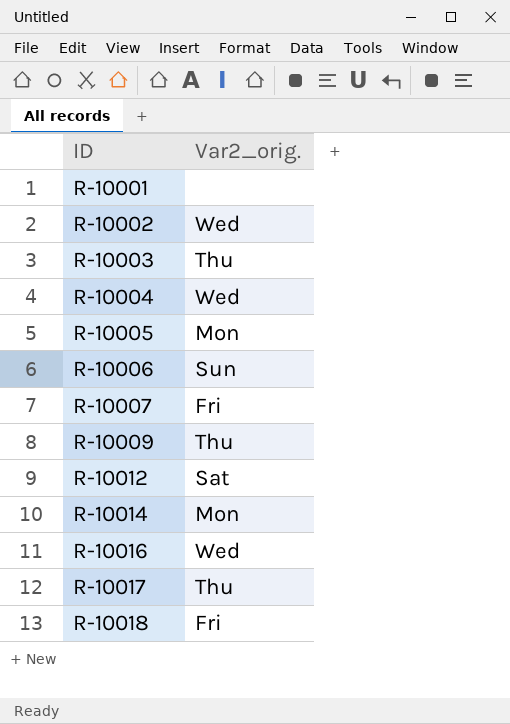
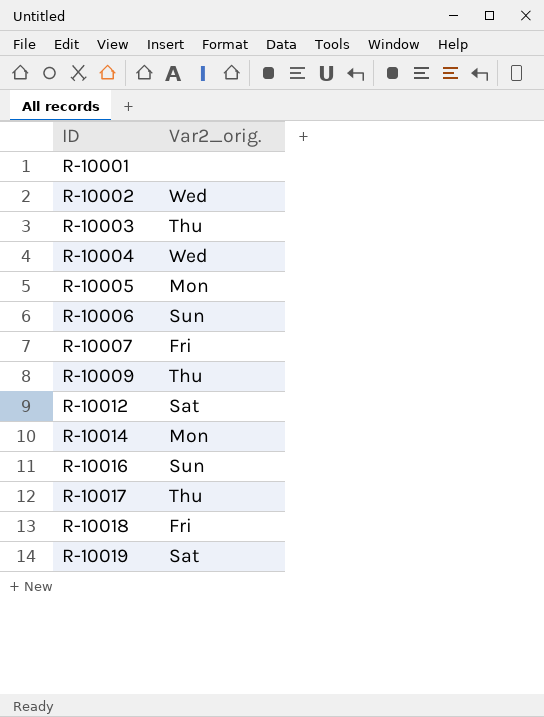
R-10016 | Var2_orig.: Wed -> Sun
row R-10019: none -> Sat

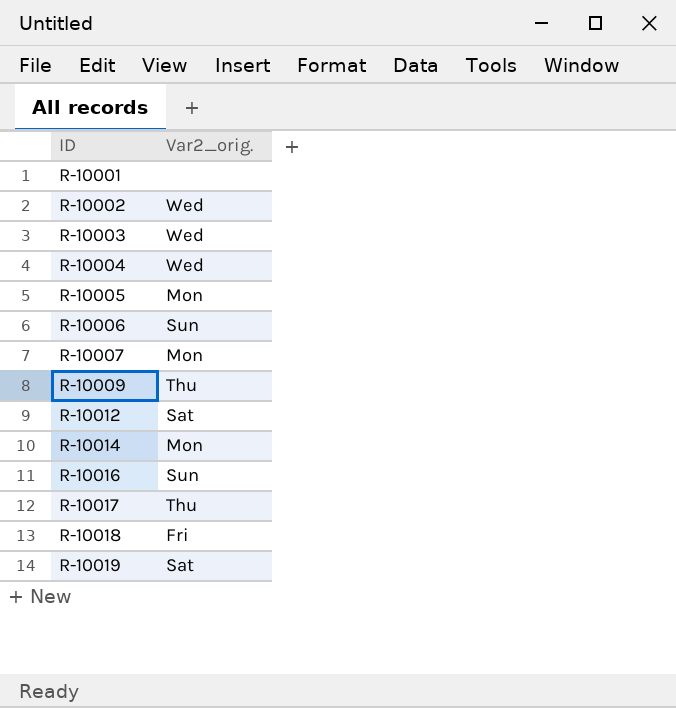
R-10003 | Var2_orig.: Thu -> Wed
R-10007 | Var2_orig.: Fri -> Mon

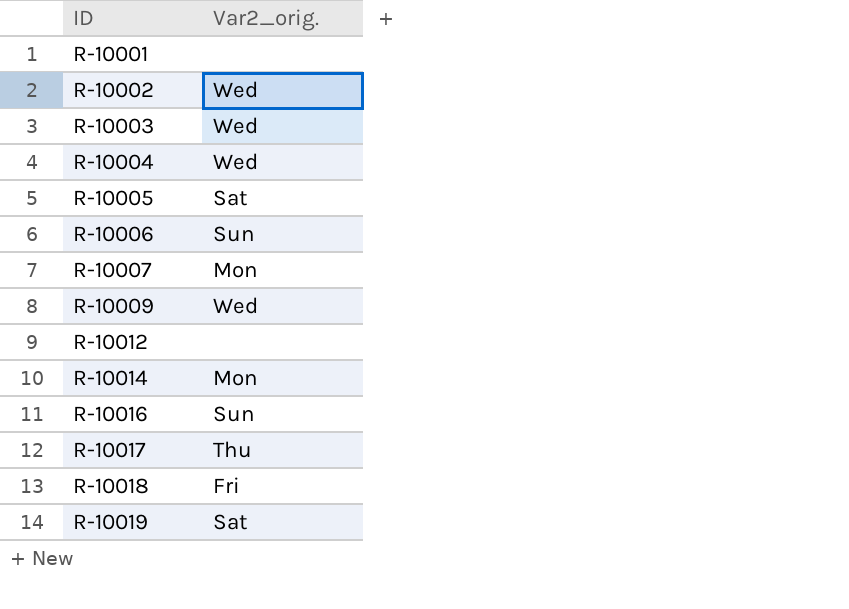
R-10005 | Var2_orig.: Mon -> Sat
R-10009 | Var2_orig.: Thu -> Wed
R-10012 | Var2_orig.: Sat -> none

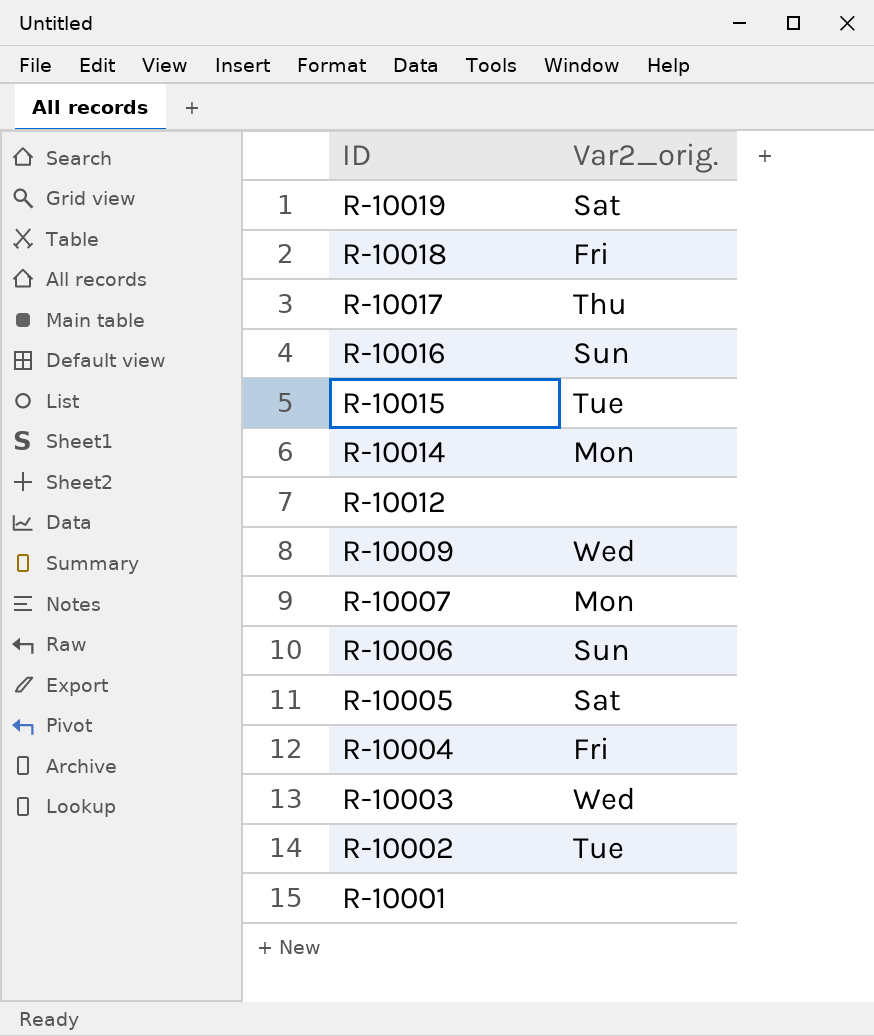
row order: ID ascending -> ID descending
row R-10015: none -> Tue
R-10004 | Var2_orig.: Wed -> Fri
R-10002 | Var2_orig.: Wed -> Tue

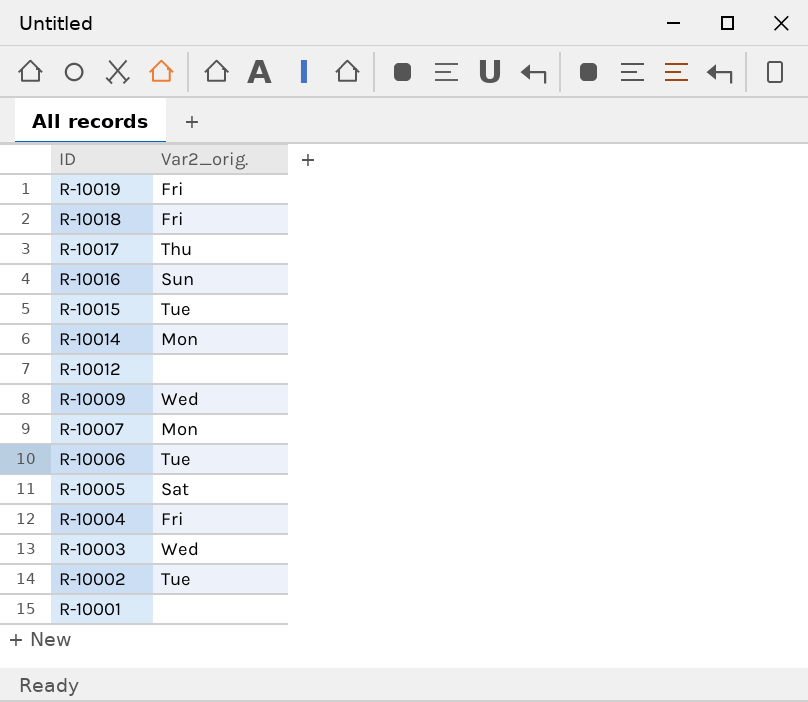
R-10019 | Var2_orig.: Sat -> Fri
R-10006 | Var2_orig.: Sun -> Tue

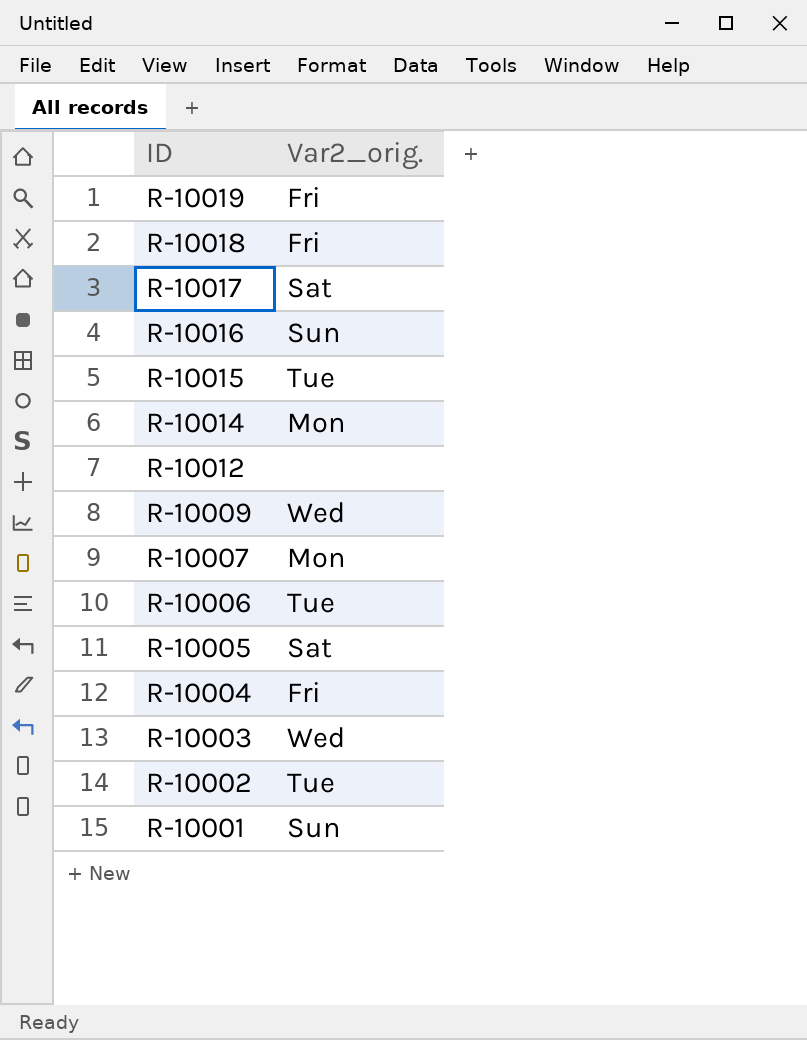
R-10017 | Var2_orig.: Thu -> Sat
R-10001 | Var2_orig.: none -> Sun

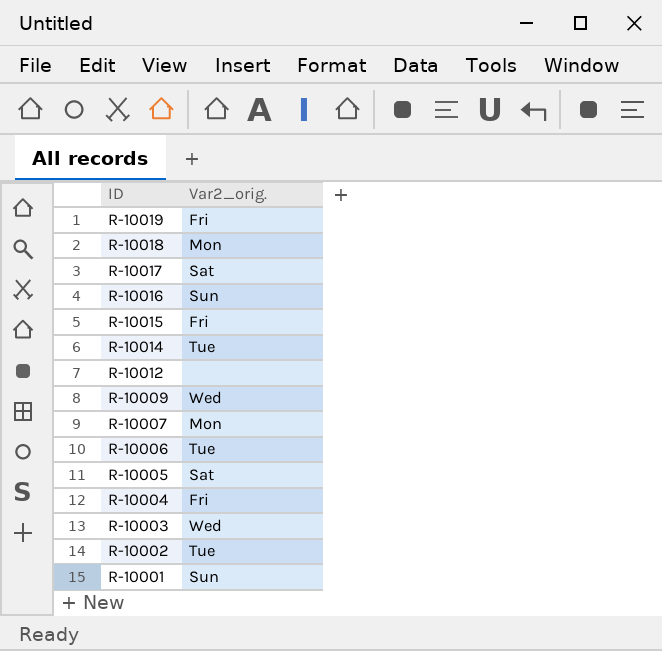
R-10018 | Var2_orig.: Fri -> Mon
R-10015 | Var2_orig.: Tue -> Fri
R-10014 | Var2_orig.: Mon -> Tue

